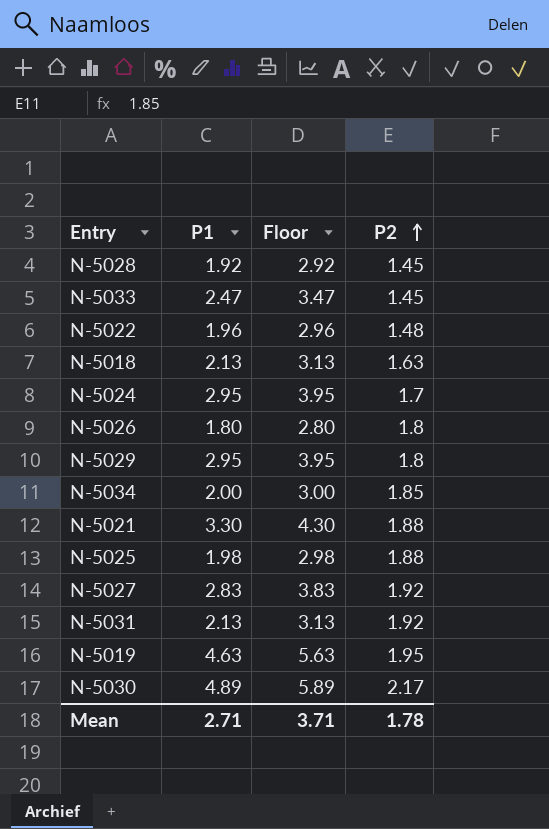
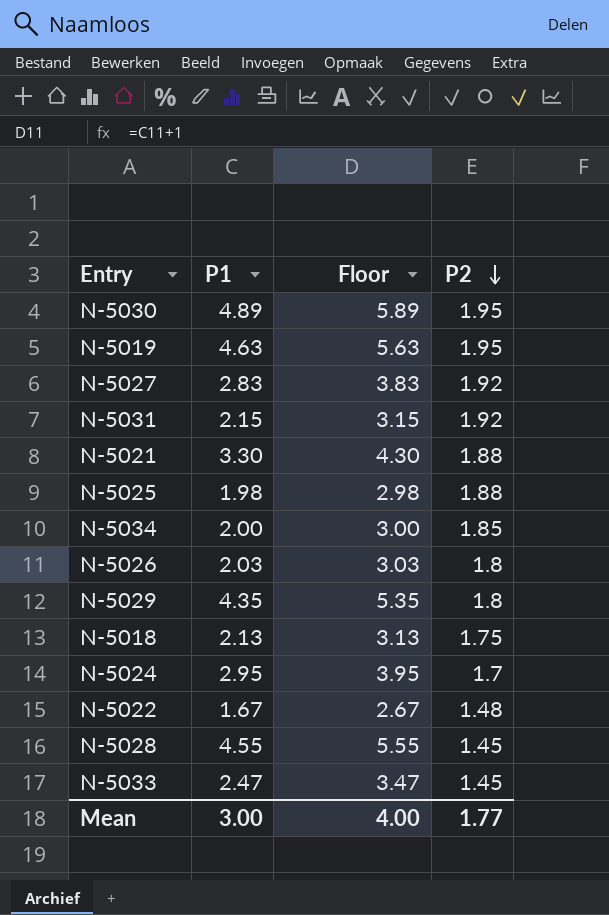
row order: P2 ascending -> P2 descending
N-5030 | P2: 2.17 -> 1.95
N-5031 | P1: 2.13 -> 2.15
N-5031 | Floor: 3.13 -> 3.15
N-5026 | P1: 1.80 -> 2.03
N-5026 | Floor: 2.80 -> 3.03
N-5029 | P1: 2.95 -> 4.35
N-5029 | Floor: 3.95 -> 5.35
N-5018 | P2: 1.63 -> 1.75
N-5022 | P1: 1.96 -> 1.67
N-5022 | Floor: 2.96 -> 2.67
N-5028 | P1: 1.92 -> 4.55
N-5028 | Floor: 2.92 -> 5.55
Mean | P1: 2.71 -> 3.00
Mean | Floor: 3.71 -> 4.00
Mean | P2: 1.78 -> 1.77

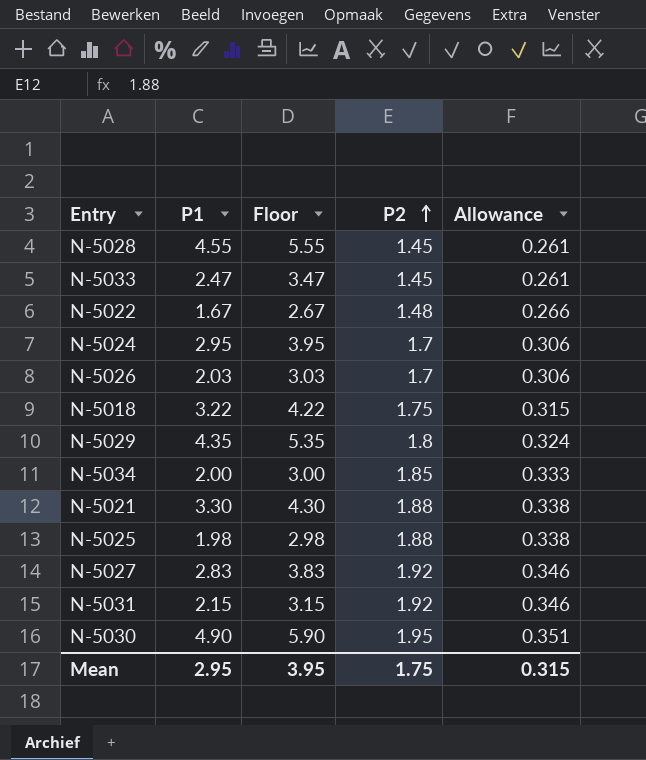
row order: P2 descending -> P2 ascending
column Allowance | formula: none -> [P2] * 0.18
row N-5019: 4.63 | 5.63 | 1.95 -> none
N-5026 | P2: 1.8 -> 1.7
N-5018 | P1: 2.13 -> 3.22
N-5018 | Floor: 3.13 -> 4.22
N-5030 | P1: 4.89 -> 4.90
N-5030 | Floor: 5.89 -> 5.90
Mean | P1: 3.00 -> 2.95
Mean | Floor: 4.00 -> 3.95
Mean | P2: 1.77 -> 1.75

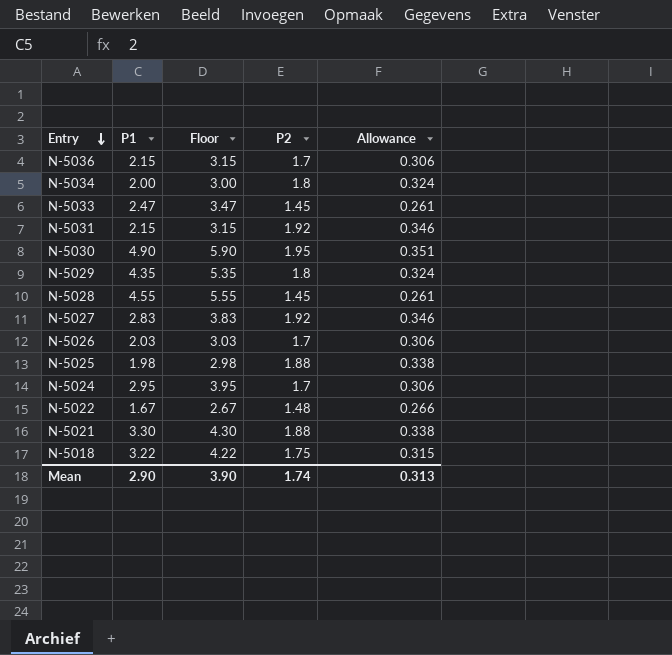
row order: P2 ascending -> Entry descending
row N-5036: none -> 2.15 | 3.15 | 1.7 | 0.306
N-5034 | P2: 1.85 -> 1.8
N-5034 | Allowance: 0.333 -> 0.324
Mean | P1: 2.95 -> 2.90
Mean | Floor: 3.95 -> 3.90
Mean | P2: 1.75 -> 1.74
Mean | Allowance: 0.315 -> 0.313

